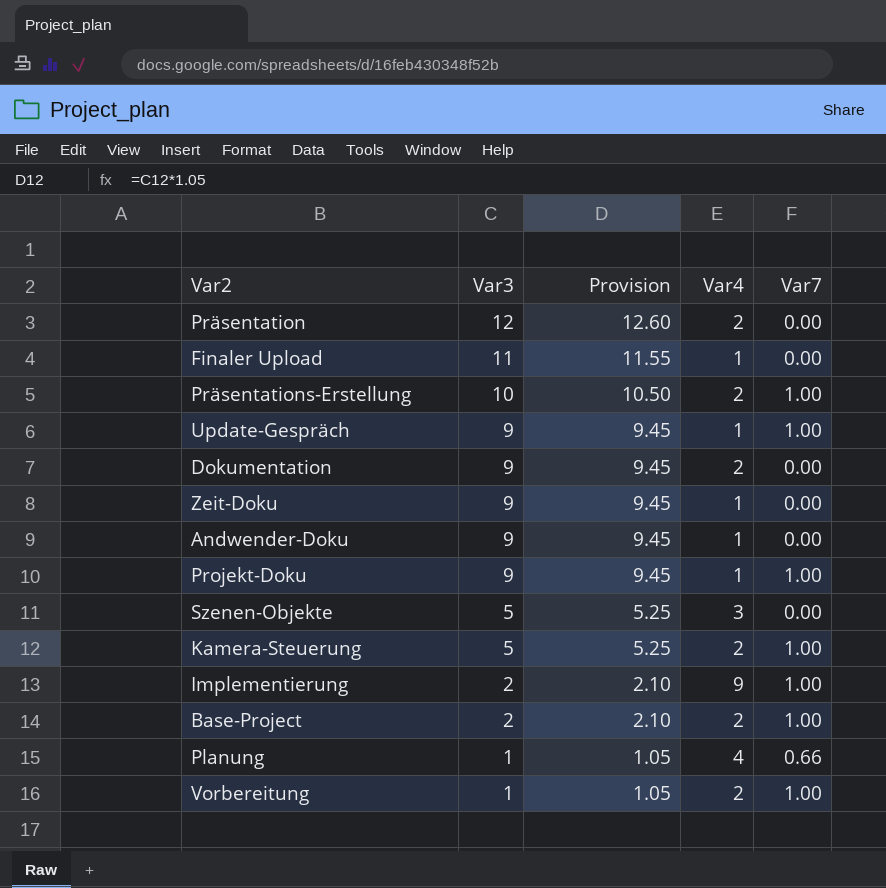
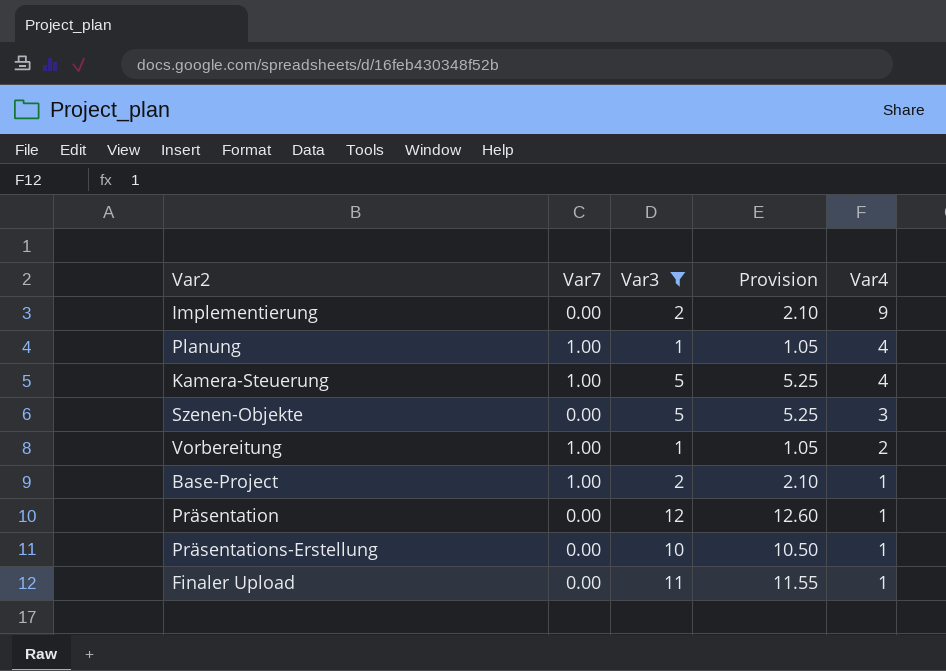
filter: none -> Var3 != 9
row order: Var3 descending -> Var4 descending
column Var7 | position: 5 -> 2
Implementierung | Var7: 1.00 -> 0.00
Planung | Var7: 0.66 -> 1.00
Kamera-Steuerung | Var4: 2 -> 4
Base-Project | Var4: 2 -> 1
Präsentation | Var4: 2 -> 1
Präsentations-Erstellung | Var7: 1.00 -> 0.00
Präsentations-Erstellung | Var4: 2 -> 1

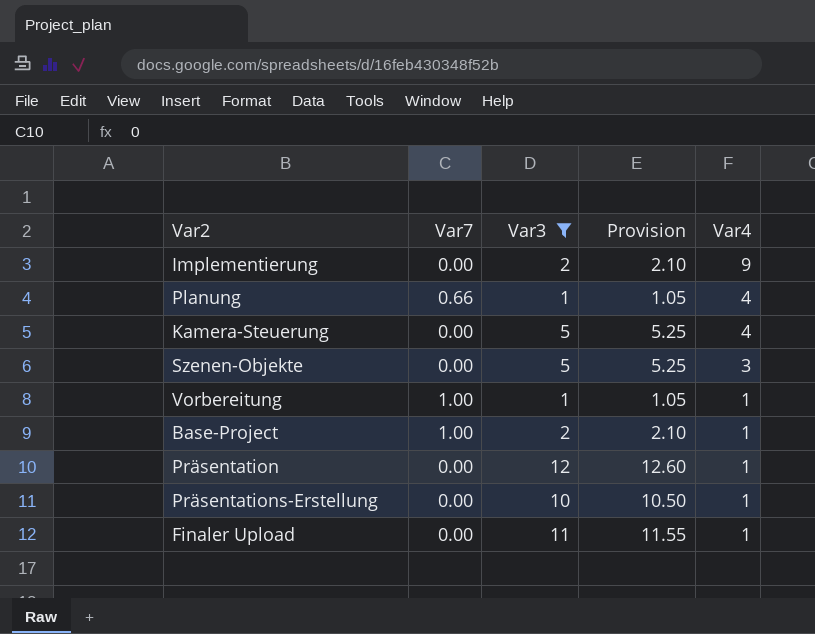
Planung | Var7: 1.00 -> 0.66
Kamera-Steuerung | Var7: 1.00 -> 0.00
Vorbereitung | Var4: 2 -> 1

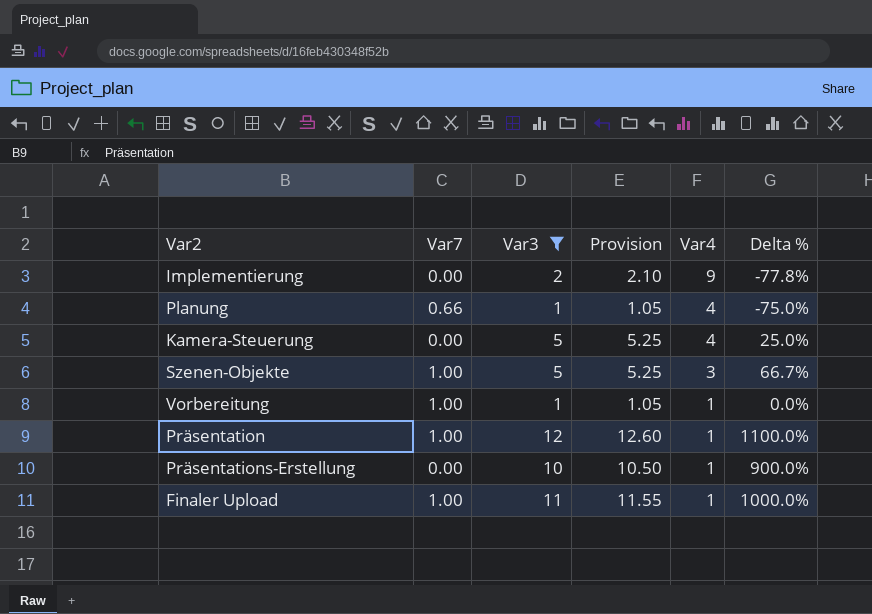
column Delta % | formula: none -> ([Var3] - [Var4]) / [Var4]
row Base-Project: 1.00 | 2 | 2.10 | 1 -> none
Szenen-Objekte | Var7: 0.00 -> 1.00
Präsentation | Var7: 0.00 -> 1.00
Finaler Upload | Var7: 0.00 -> 1.00

